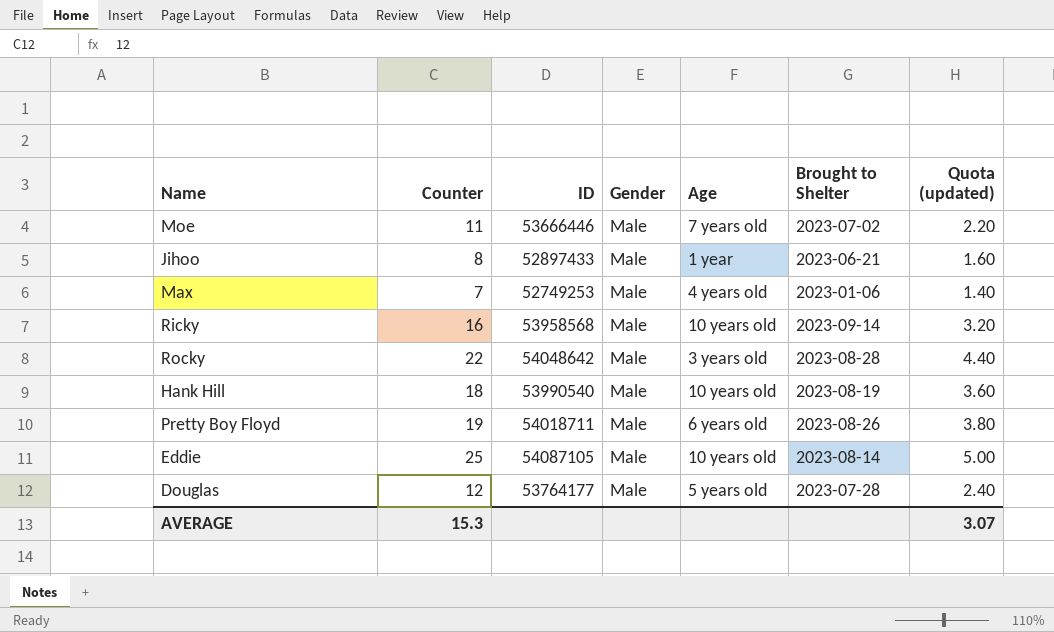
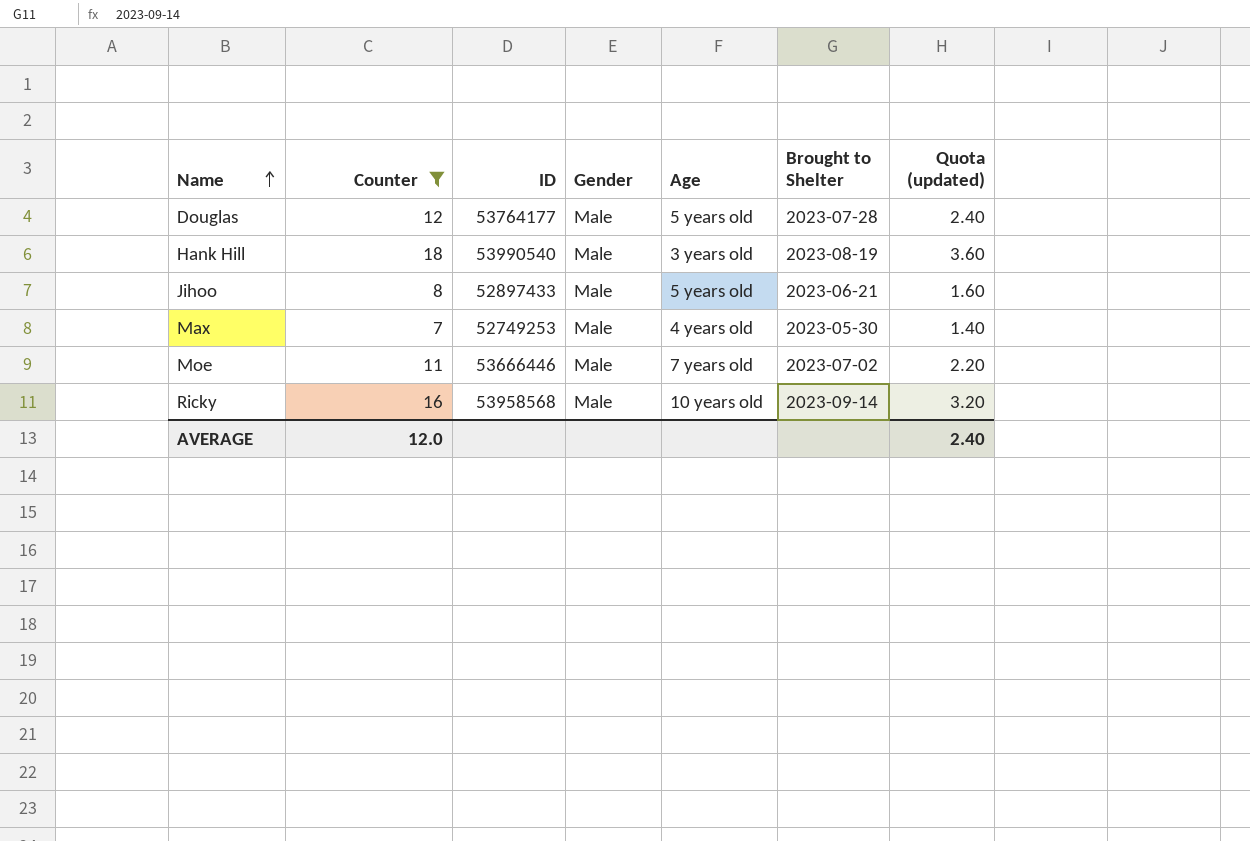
filter: none -> Counter <= 18
row order: none -> Name ascending
Hank Hill | Age: 10 years old -> 3 years old
Jihoo | Age: 1 year -> 5 years old
Max | Brought to Shelter: 2023-01-06 -> 2023-05-30
AVERAGE | Counter: 15.3 -> 12.0
AVERAGE | Quota (updated): 3.07 -> 2.40

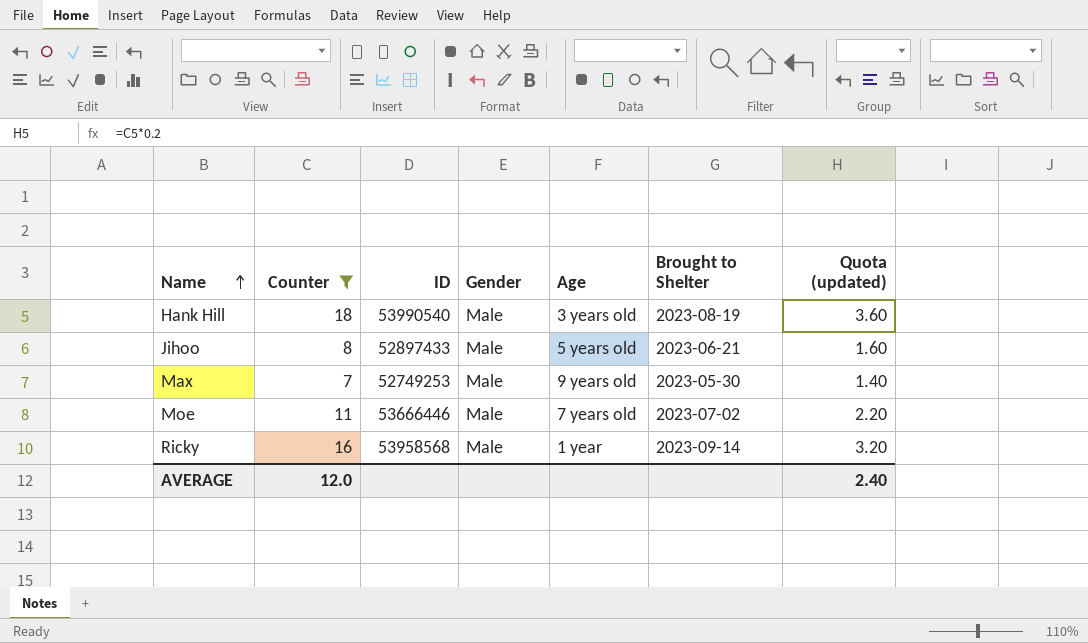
row Douglas: 12 | 53764177 | Male | 5 years old | 2023-07-28 | 2.40 -> none
Max | Age: 4 years old -> 9 years old
Ricky | Age: 10 years old -> 1 year

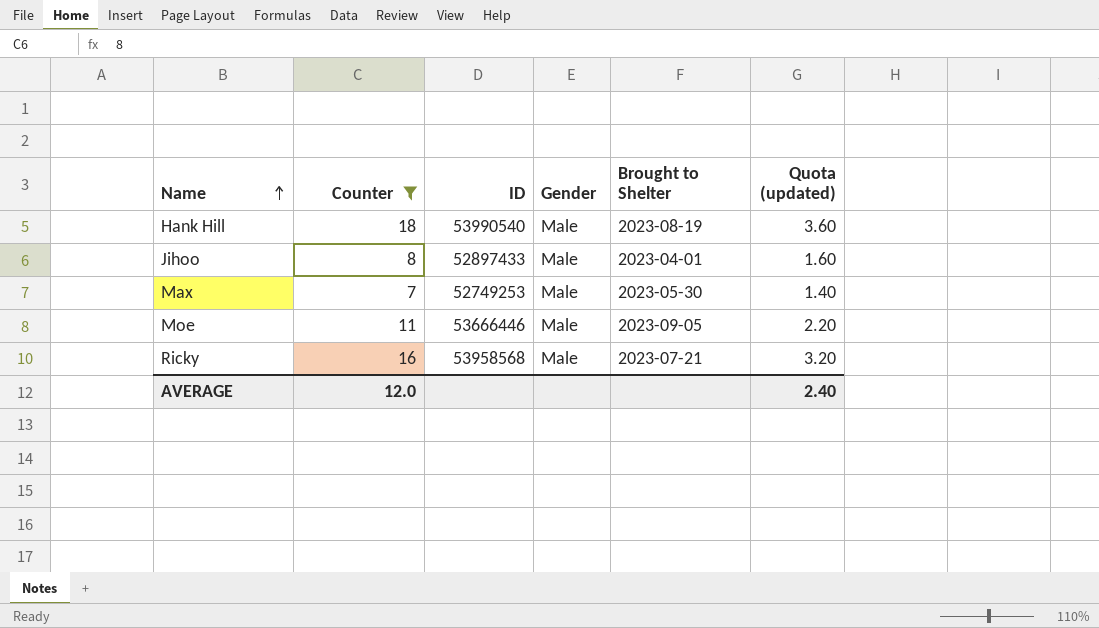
column Age | position: 5 -> none
Jihoo | Brought to Shelter: 2023-06-21 -> 2023-04-01
Moe | Brought to Shelter: 2023-07-02 -> 2023-09-05
Ricky | Brought to Shelter: 2023-09-14 -> 2023-07-21

